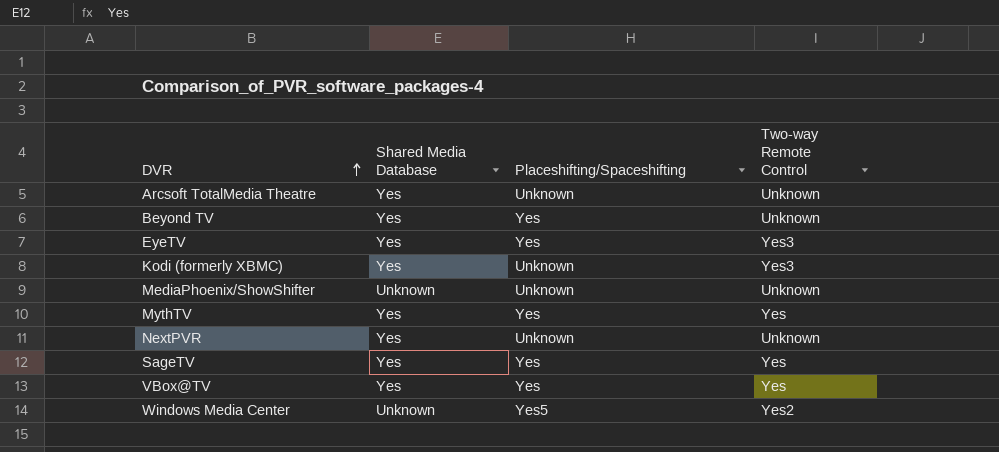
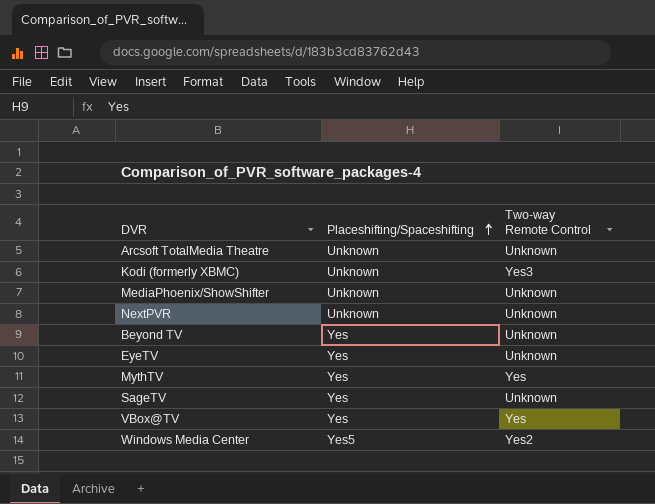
row order: DVR ascending -> Placeshifting/Spaceshifting ascending
column Shared Media Database | position: 2 -> none
EyeTV | Two-way Remote Control: Yes3 -> Unknown
SageTV | Two-way Remote Control: Yes -> Unknown

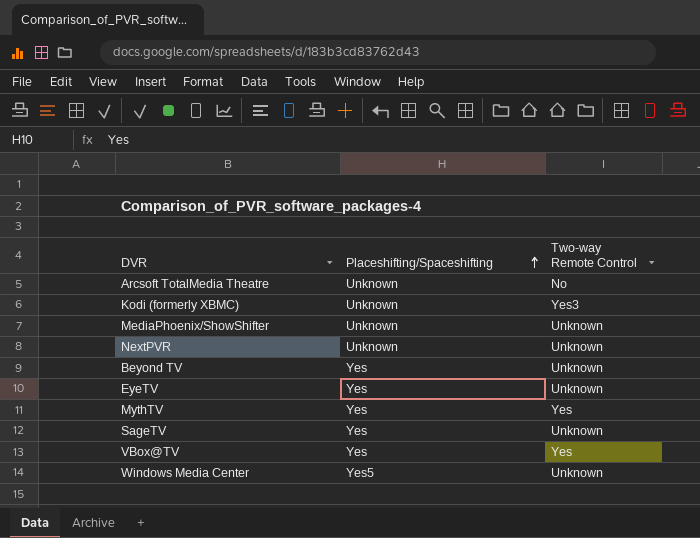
Arcsoft TotalMedia Theatre | Two-way Remote Control: Unknown -> No
Windows Media Center | Two-way Remote Control: Yes2 -> Unknown

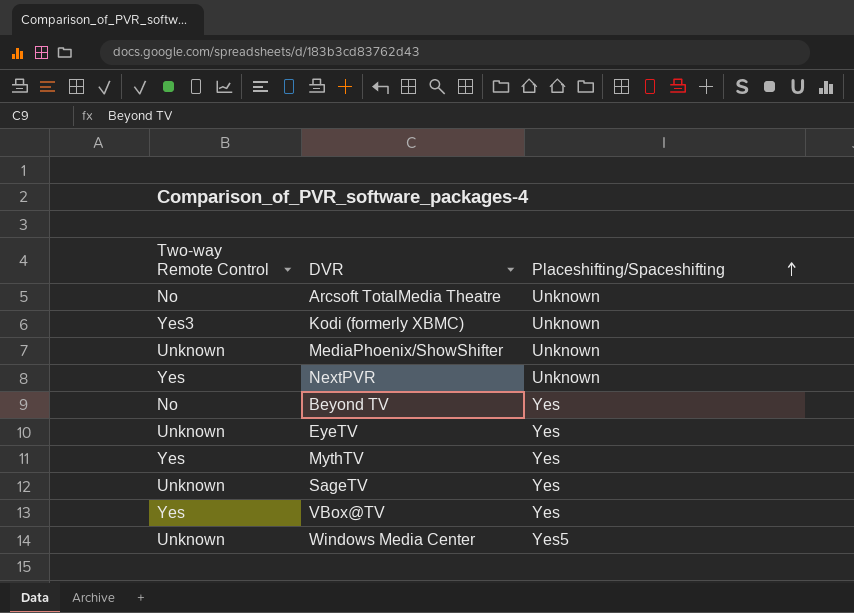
column Two-way Remote Control | position: 3 -> 1
NextPVR | Two-way Remote Control: Unknown -> Yes
Beyond TV | Two-way Remote Control: Unknown -> No

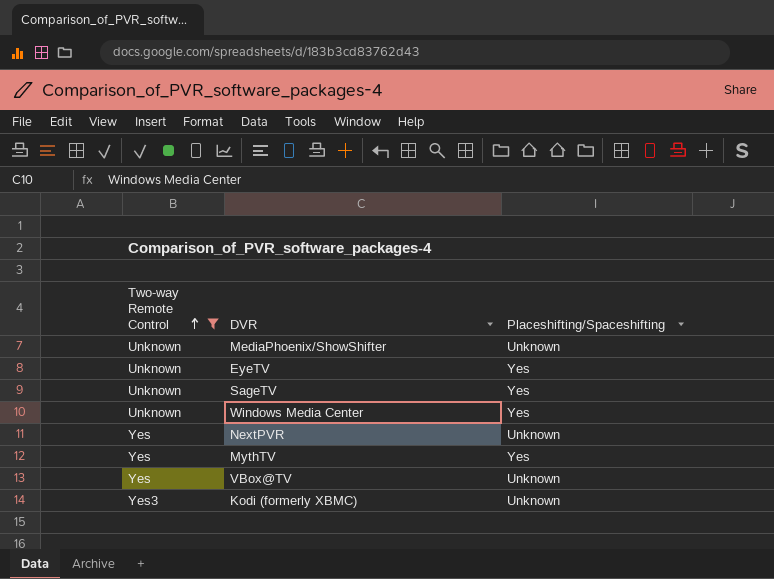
filter: none -> Two-way Remote Control != No
row order: Placeshifting/Spaceshifting ascending -> Two-way Remote Control ascending
Windows Media Center | Placeshifting/Spaceshifting: Yes5 -> Yes
VBox@TV | Placeshifting/Spaceshifting: Yes -> Unknown

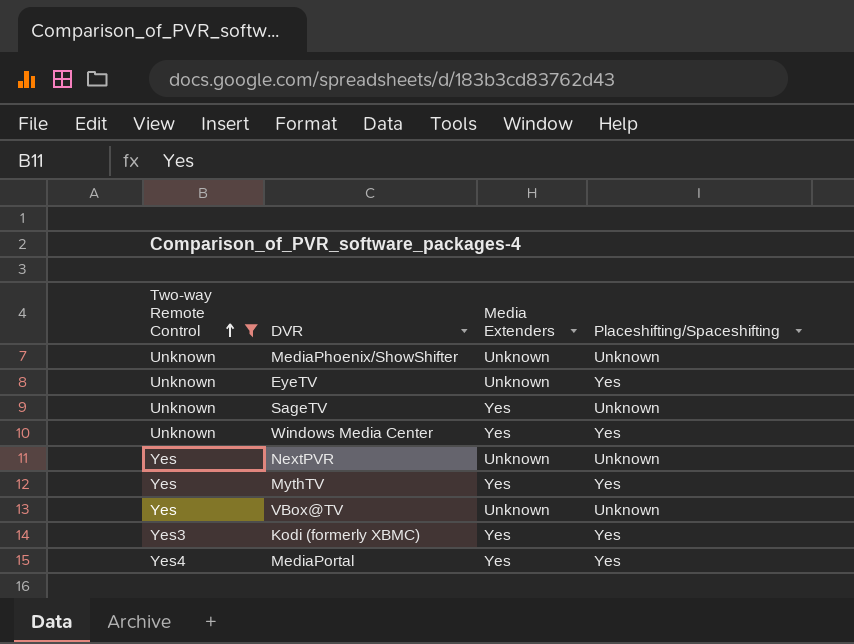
column Media Extenders | position: none -> 3
SageTV | Placeshifting/Spaceshifting: Yes -> Unknown
Kodi (formerly XBMC) | Placeshifting/Spaceshifting: Unknown -> Yes
row MediaPortal: none -> Yes4 | Yes | Yes

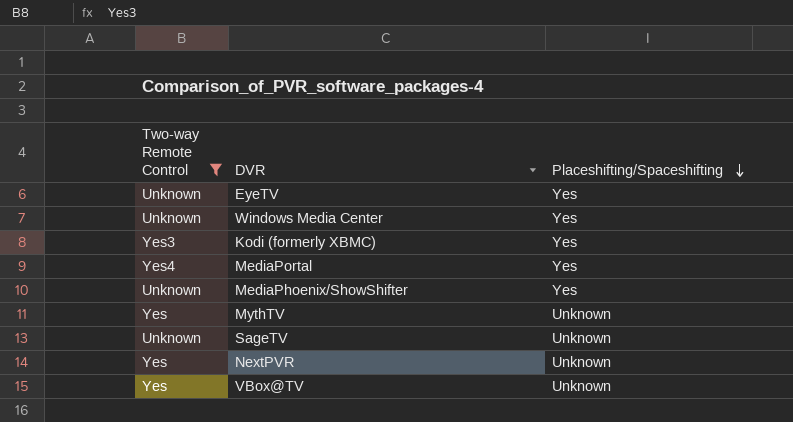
row order: Two-way Remote Control ascending -> Placeshifting/Spaceshifting descending
column Media Extenders | position: 3 -> none
MediaPhoenix/ShowShifter | Placeshifting/Spaceshifting: Unknown -> Yes
MythTV | Placeshifting/Spaceshifting: Yes -> Unknown

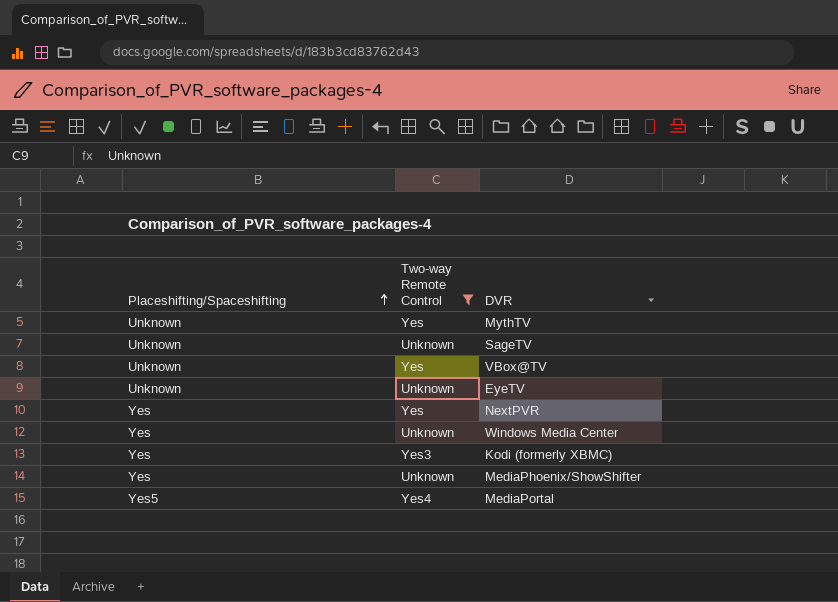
row order: Placeshifting/Spaceshifting descending -> Placeshifting/Spaceshifting ascending
column Placeshifting/Spaceshifting | position: 3 -> 1
EyeTV | Placeshifting/Spaceshifting: Yes -> Unknown
NextPVR | Placeshifting/Spaceshifting: Unknown -> Yes
MediaPortal | Placeshifting/Spaceshifting: Yes -> Yes5

